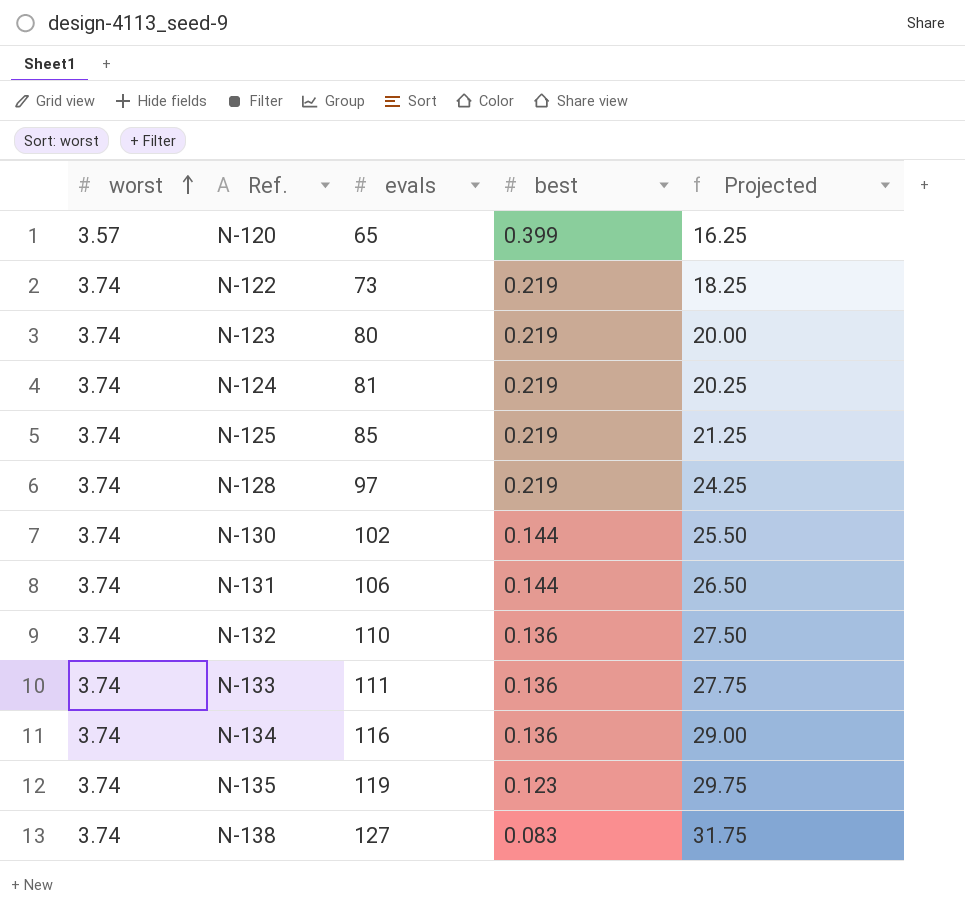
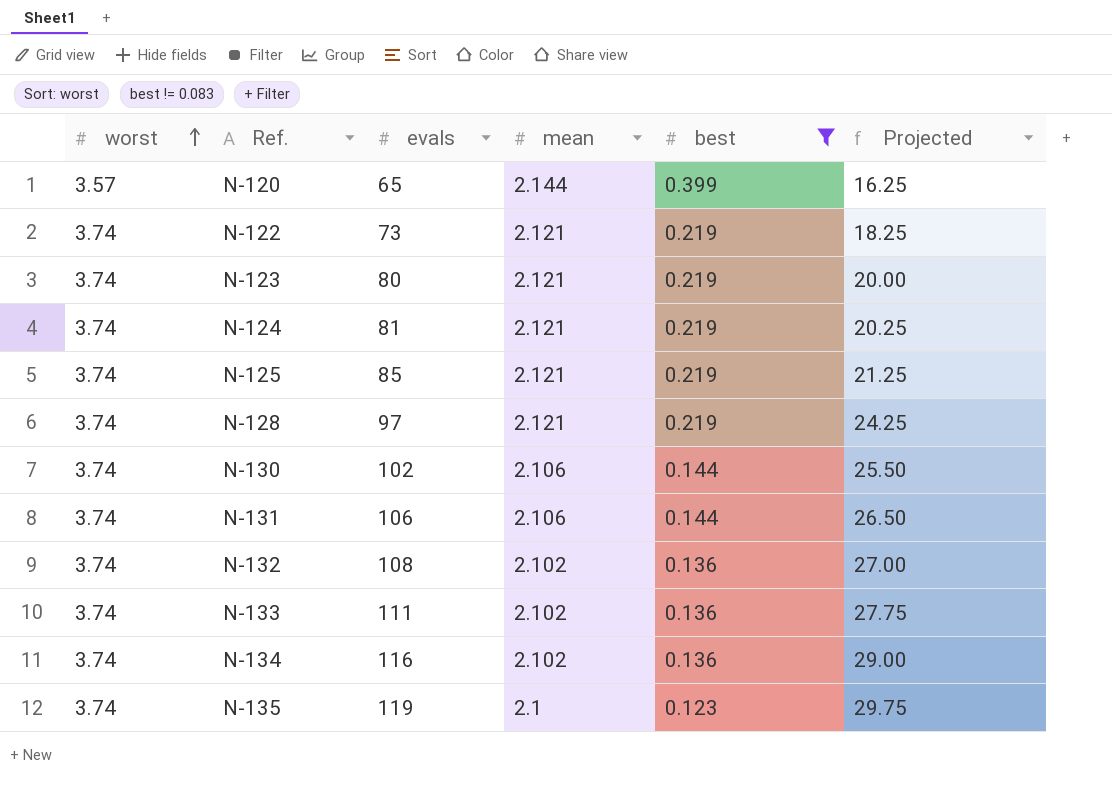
filter: none -> best != 0.083
column mean | position: none -> 4
N-132 | evals: 110 -> 108
N-132 | Projected: 27.50 -> 27.00

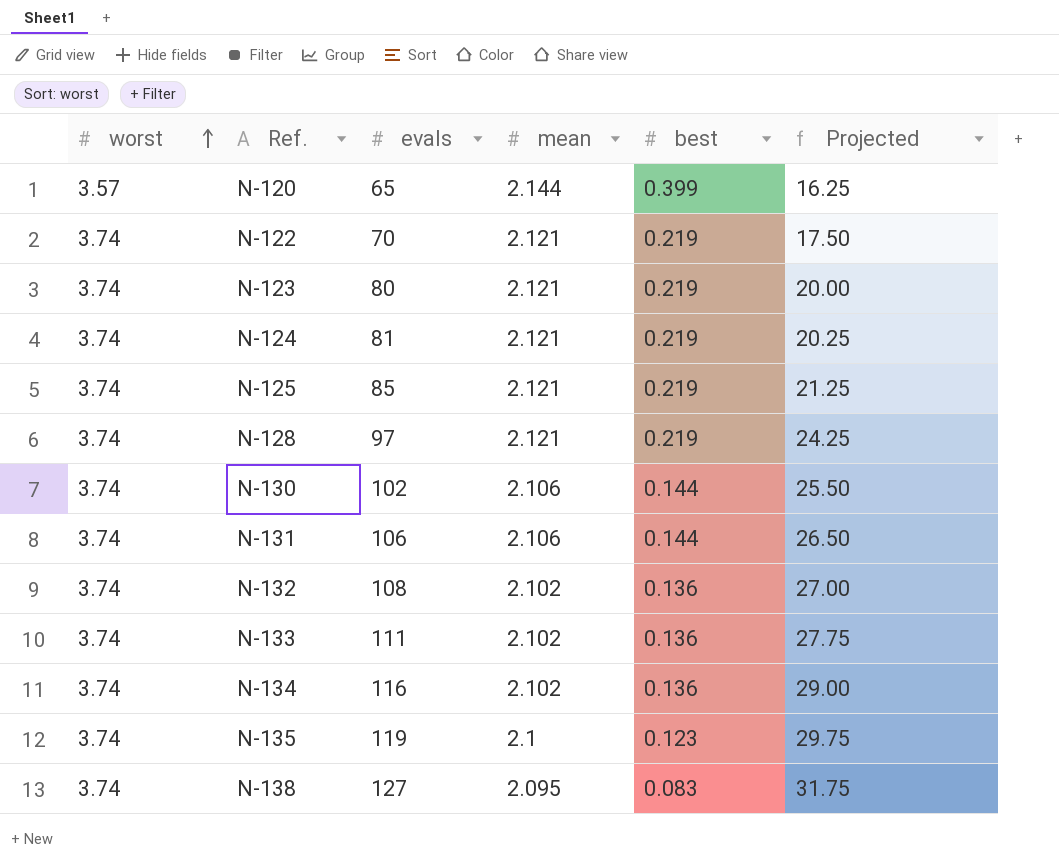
filter: best != 0.083 -> none
N-122 | evals: 73 -> 70
N-122 | Projected: 18.25 -> 17.50

